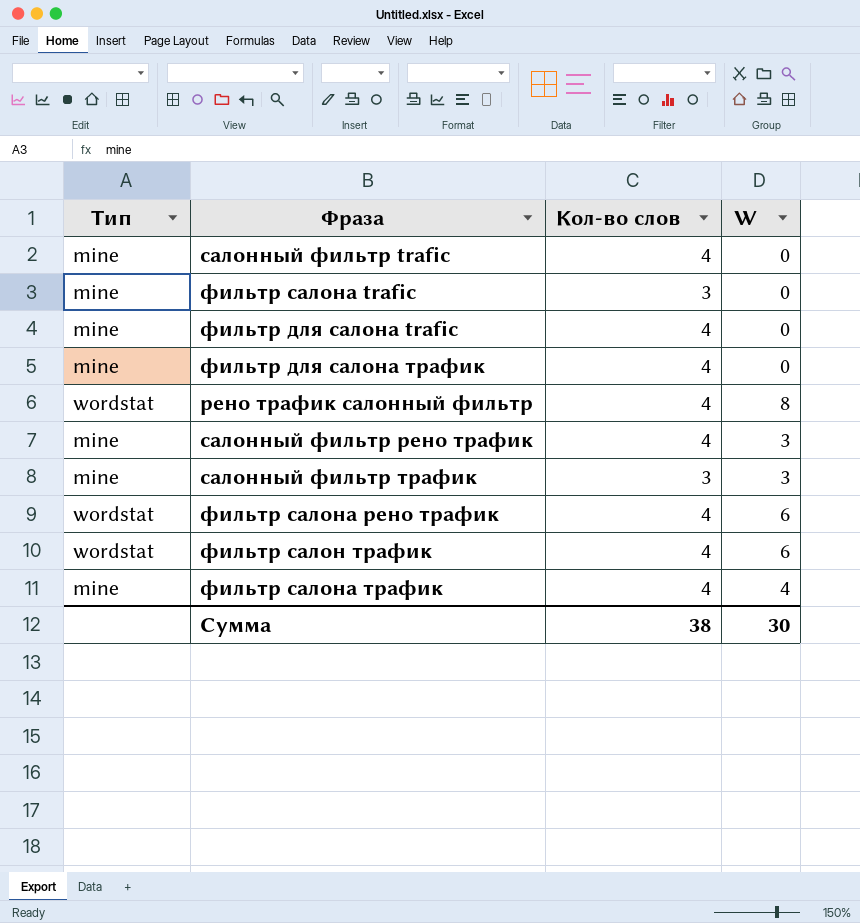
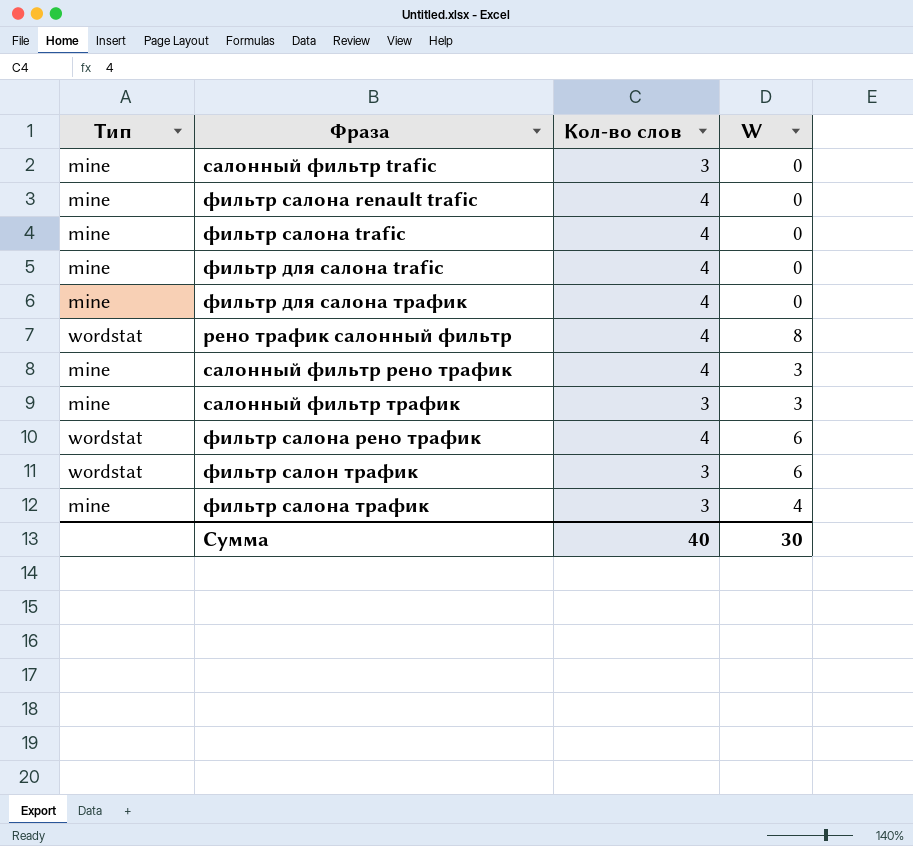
салонный фильтр trafic | Кол-во слов: 4 -> 3
row фильтр салона renault trafic: none -> mine | 4 | 0
фильтр салона trafic | Кол-во слов: 3 -> 4
фильтр салон трафик | Кол-во слов: 4 -> 3
фильтр салона трафик | Кол-во слов: 4 -> 3
Сумма | Кол-во слов: 38 -> 40

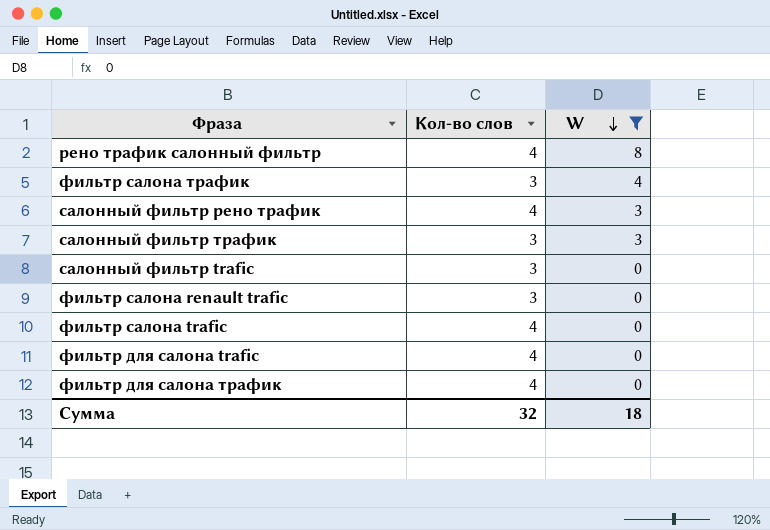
filter: none -> W != 6
row order: none -> W descending
column Тип | position: 1 -> none
фильтр салона renault trafic | Кол-во слов: 4 -> 3
Сумма | Кол-во слов: 40 -> 32
Сумма | W: 30 -> 18

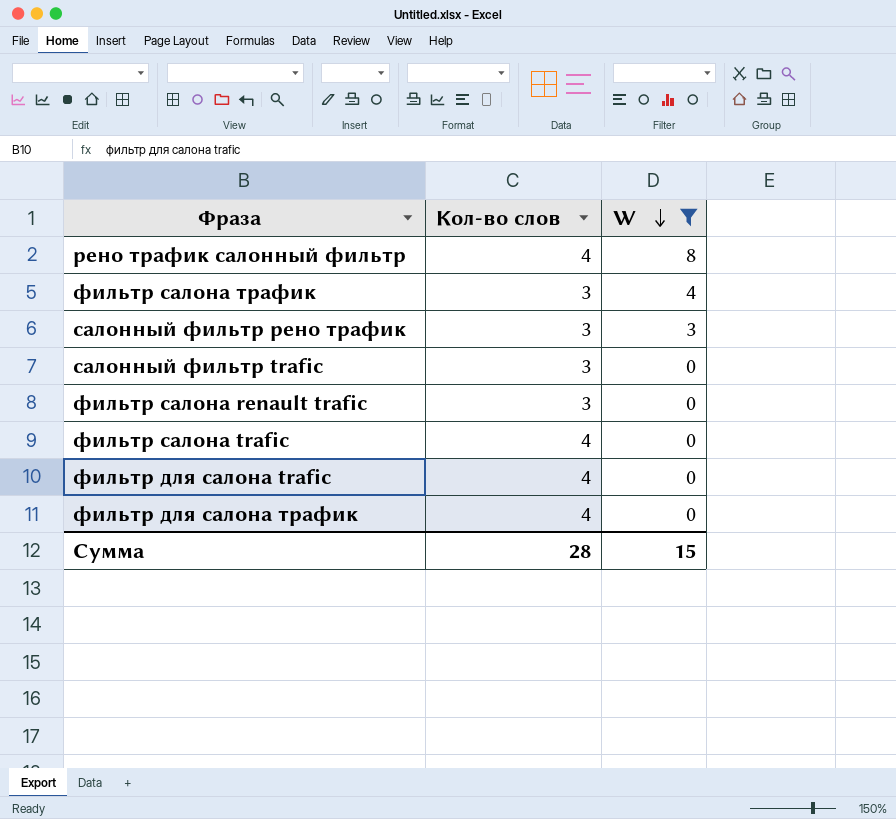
row салонный фильтр трафик: 3 | 3 -> none
салонный фильтр рено трафик | Кол-во слов: 4 -> 3
Сумма | Кол-во слов: 32 -> 28
Сумма | W: 18 -> 15

